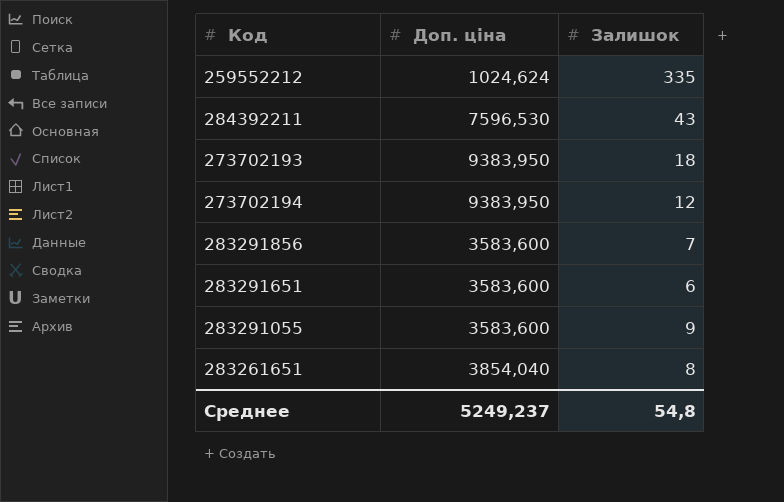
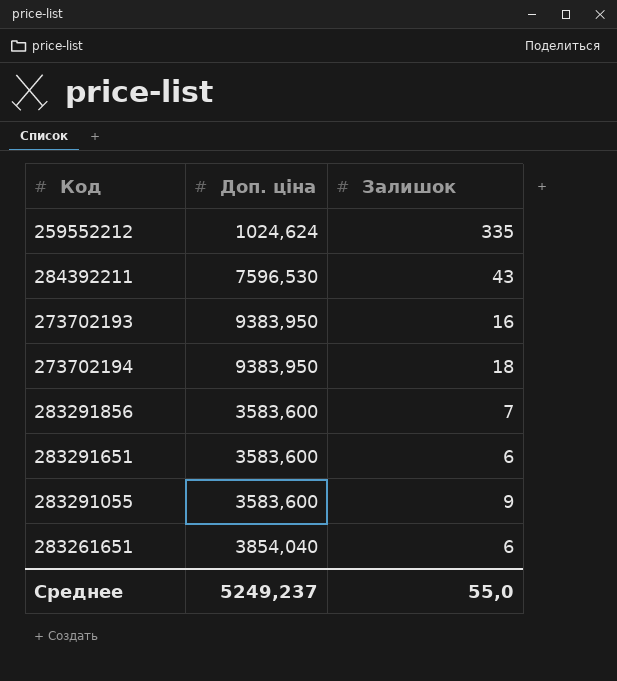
273702193 | Залишок: 18 -> 16
273702194 | Залишок: 12 -> 18
283261651 | Залишок: 8 -> 6
Среднее | Залишок: 54,8 -> 55,0

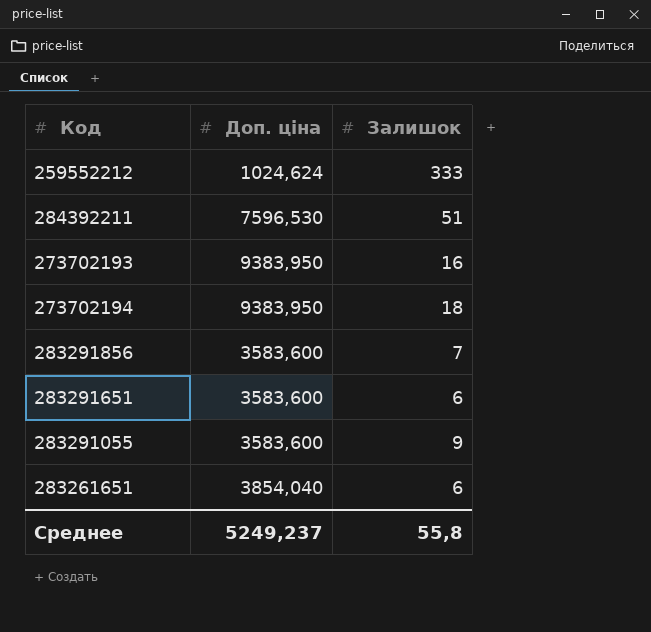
259552212 | Залишок: 335 -> 333
284392211 | Залишок: 43 -> 51
Среднее | Залишок: 55,0 -> 55,8

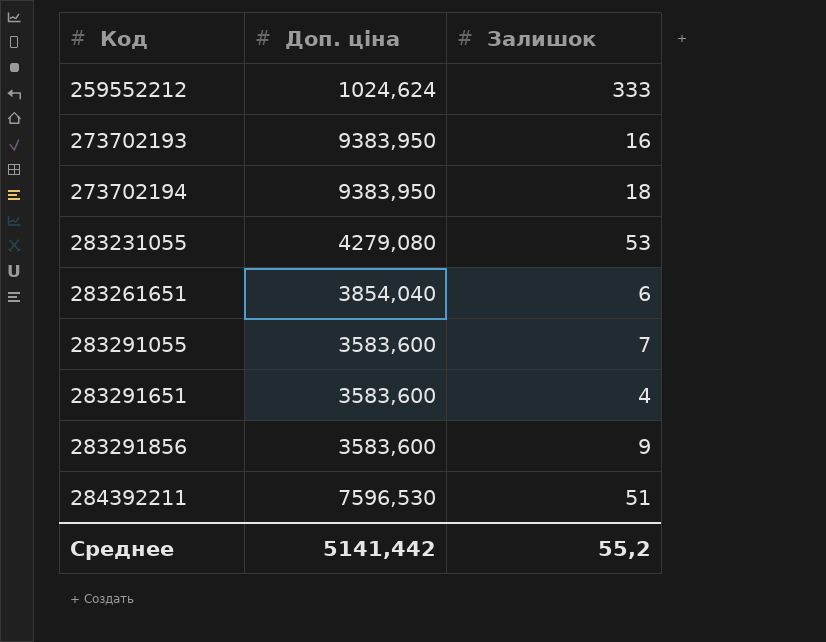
row order: none -> Код ascending
row 283231055: none -> 4279,080 | 53
283291055 | Залишок: 9 -> 7
283291651 | Залишок: 6 -> 4
283291856 | Залишок: 7 -> 9
Среднее | Доп. ціна: 5249,237 -> 5141,442
Среднее | Залишок: 55,8 -> 55,2

